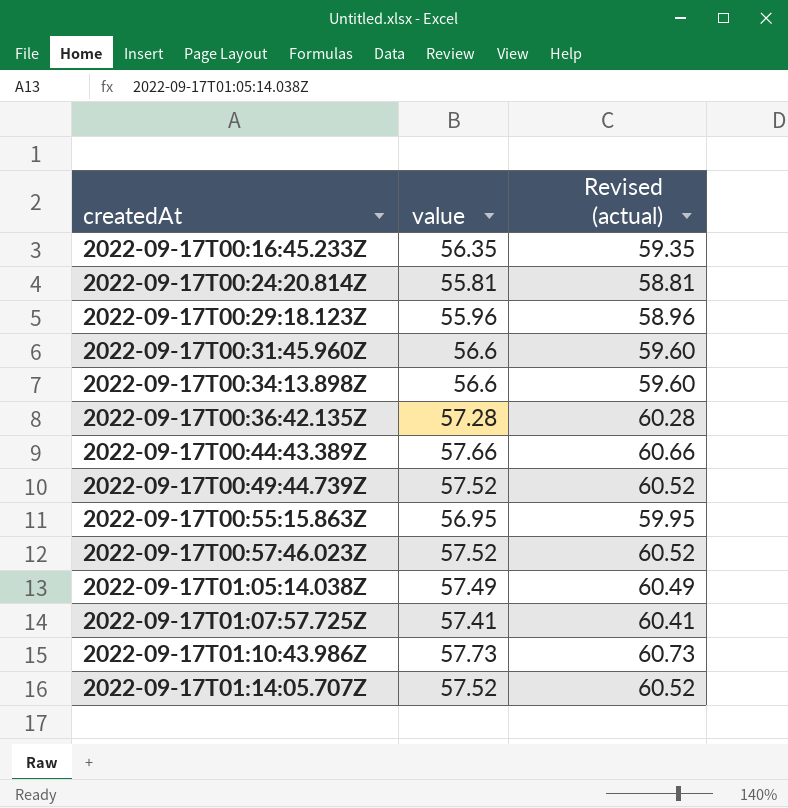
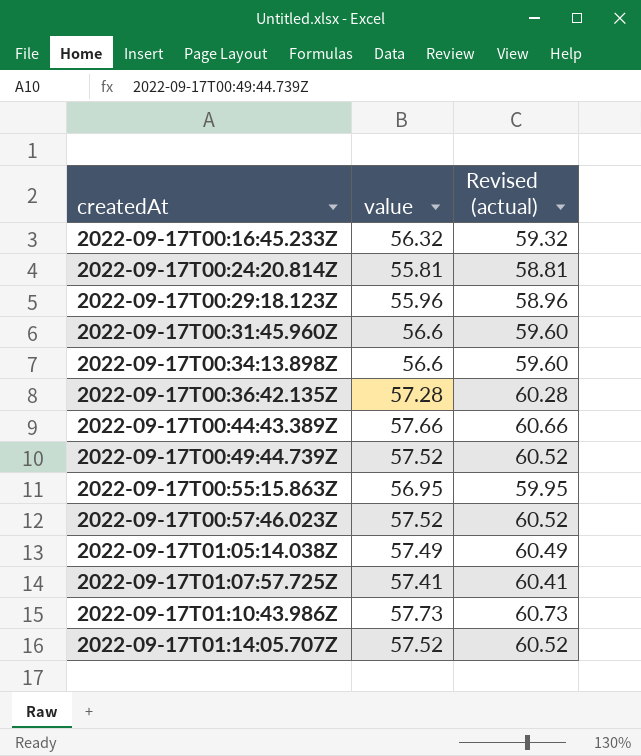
2022-09-17T00:16:45.233Z | value: 56.35 -> 56.32
2022-09-17T00:16:45.233Z | Revised (actual): 59.35 -> 59.32

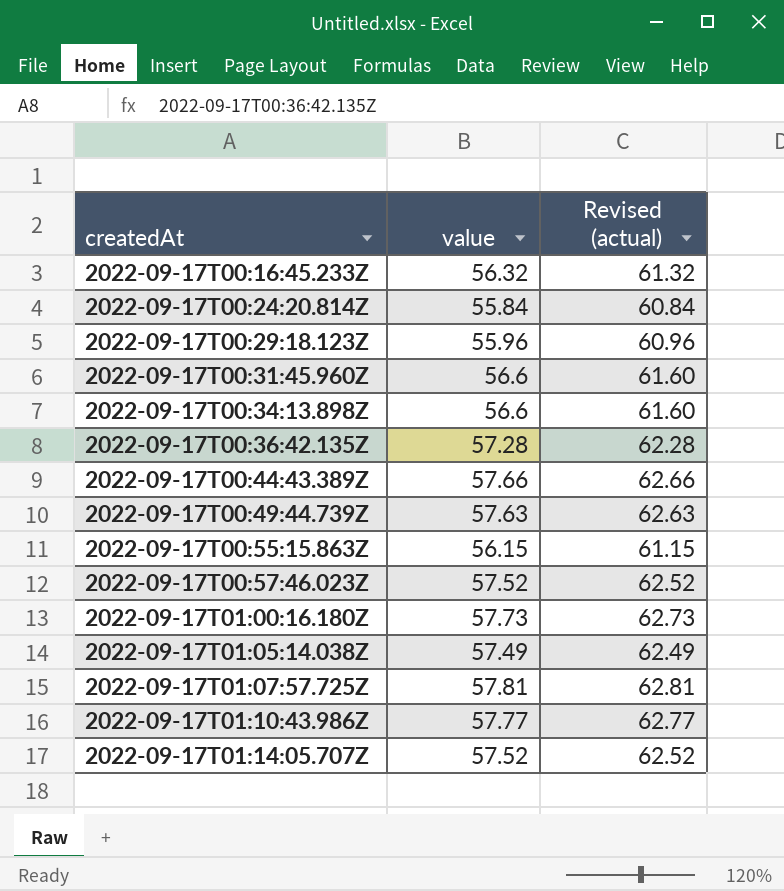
column Revised (actual) | formula: [value] + 3 -> [value] + 5
2022-09-17T00:24:20.814Z | value: 55.81 -> 55.84
2022-09-17T00:49:44.739Z | value: 57.52 -> 57.63
2022-09-17T00:55:15.863Z | value: 56.95 -> 56.15
row 2022-09-17T01:00:16.180Z: none -> 57.73 | 62.73
2022-09-17T01:07:57.725Z | value: 57.41 -> 57.81
2022-09-17T01:10:43.986Z | value: 57.73 -> 57.77

